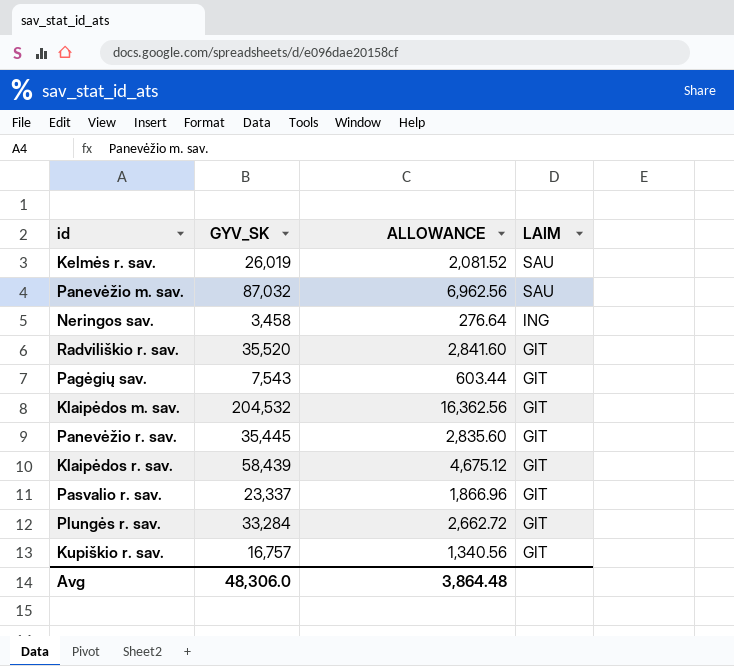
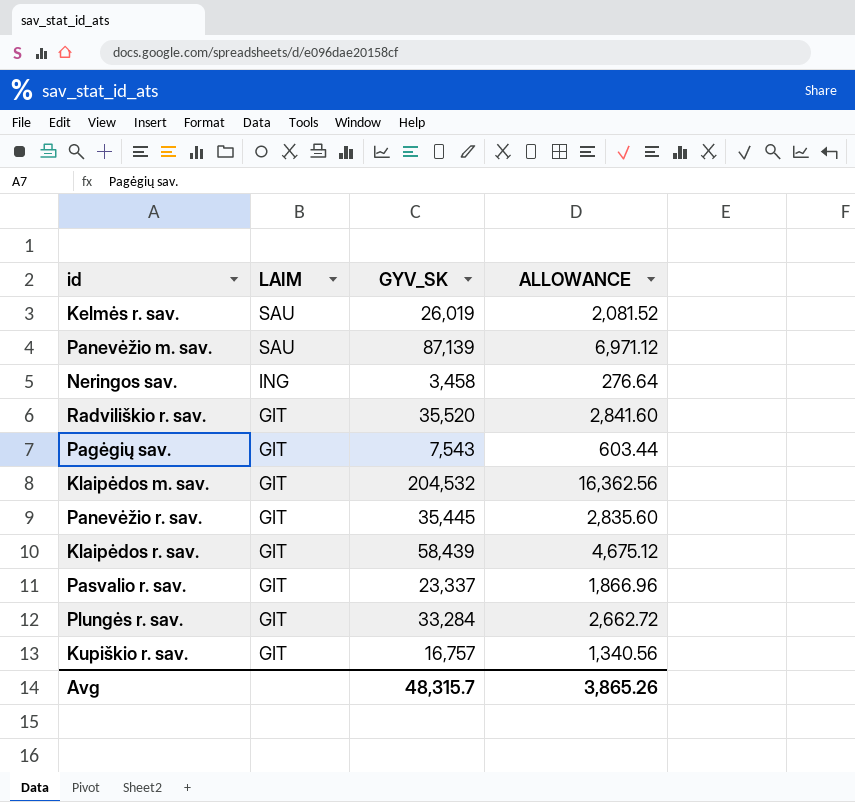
column LAIM | position: 4 -> 2
Panevėžio m. sav. | GYV_SK: 87,032 -> 87,139
Panevėžio m. sav. | ALLOWANCE: 6,962.56 -> 6,971.12
Avg | GYV_SK: 48,306.0 -> 48,315.7
Avg | ALLOWANCE: 3,864.48 -> 3,865.26

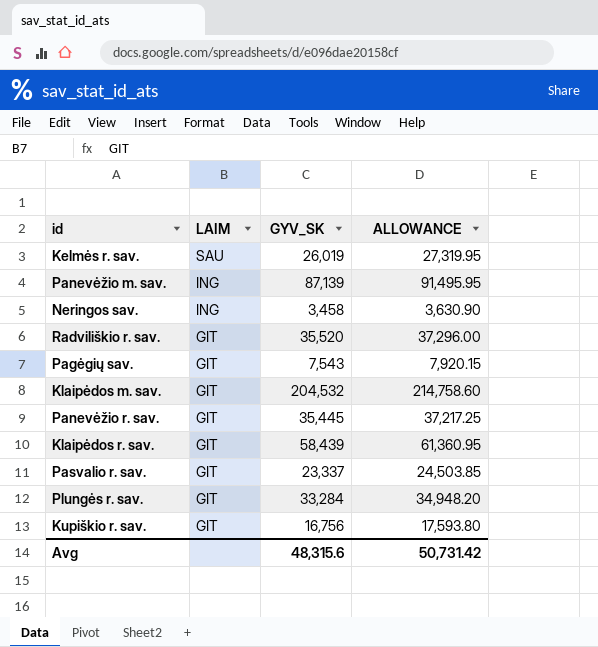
column ALLOWANCE | formula: [GYV_SK] * 0.08 -> [GYV_SK] * 1.05
Panevėžio m. sav. | LAIM: SAU -> ING
Kupiškio r. sav. | GYV_SK: 16,757 -> 16,756
Avg | GYV_SK: 48,315.7 -> 48,315.6
Avg | ALLOWANCE: 3,865.26 -> 50,731.42

